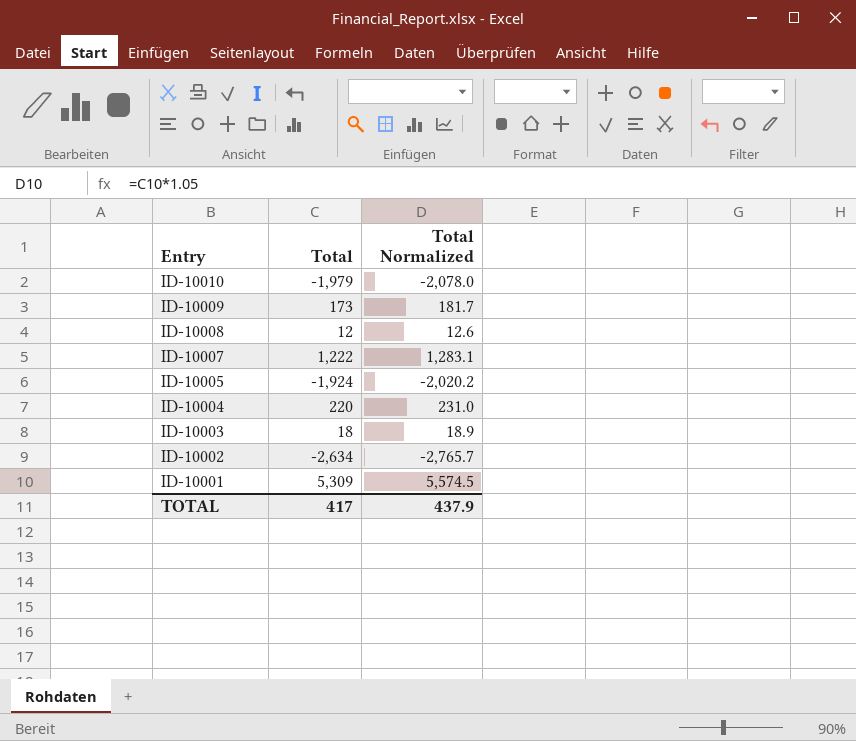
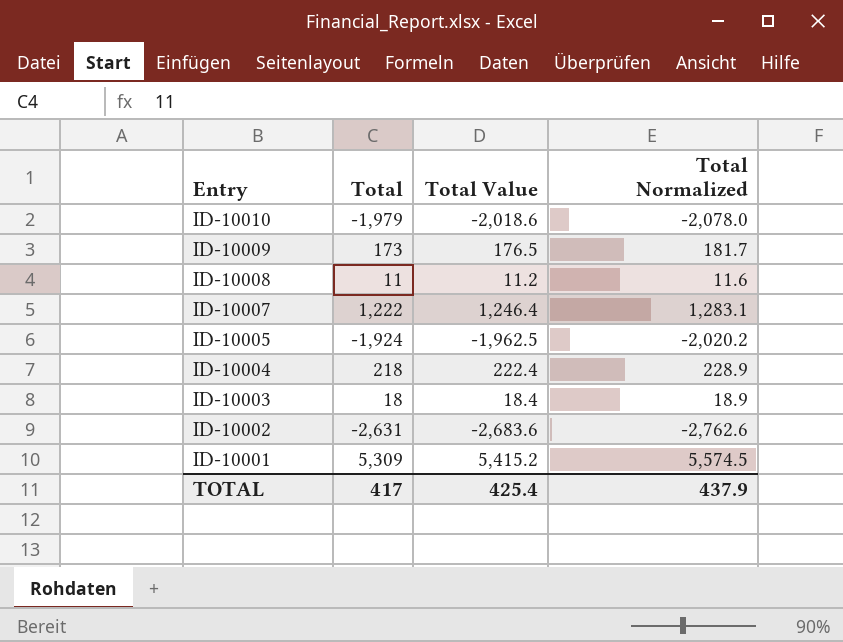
column Total Value | formula: none -> [Total] * 1.02
ID-10008 | Total: 12 -> 11
ID-10008 | Total Normalized: 12.6 -> 11.6
ID-10004 | Total: 220 -> 218
ID-10004 | Total Normalized: 231.0 -> 228.9
ID-10002 | Total: -2,634 -> -2,631
ID-10002 | Total Normalized: -2,765.7 -> -2,762.6

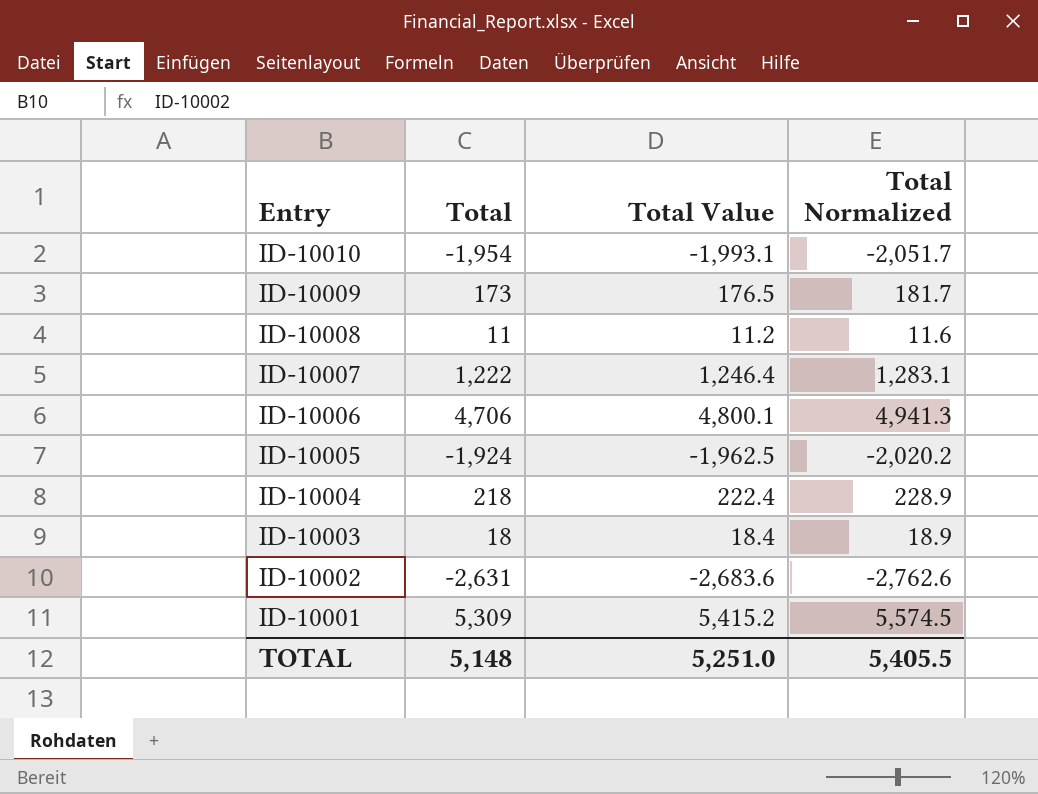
ID-10010 | Total: -1,979 -> -1,954
ID-10010 | Total Value: -2,018.6 -> -1,993.1
ID-10010 | Total Normalized: -2,078.0 -> -2,051.7
row ID-10006: none -> 4,706 | 4,800.1 | 4,941.3
TOTAL | Total: 417 -> 5,148
TOTAL | Total Value: 425.4 -> 5,251.0
TOTAL | Total Normalized: 437.9 -> 5,405.5

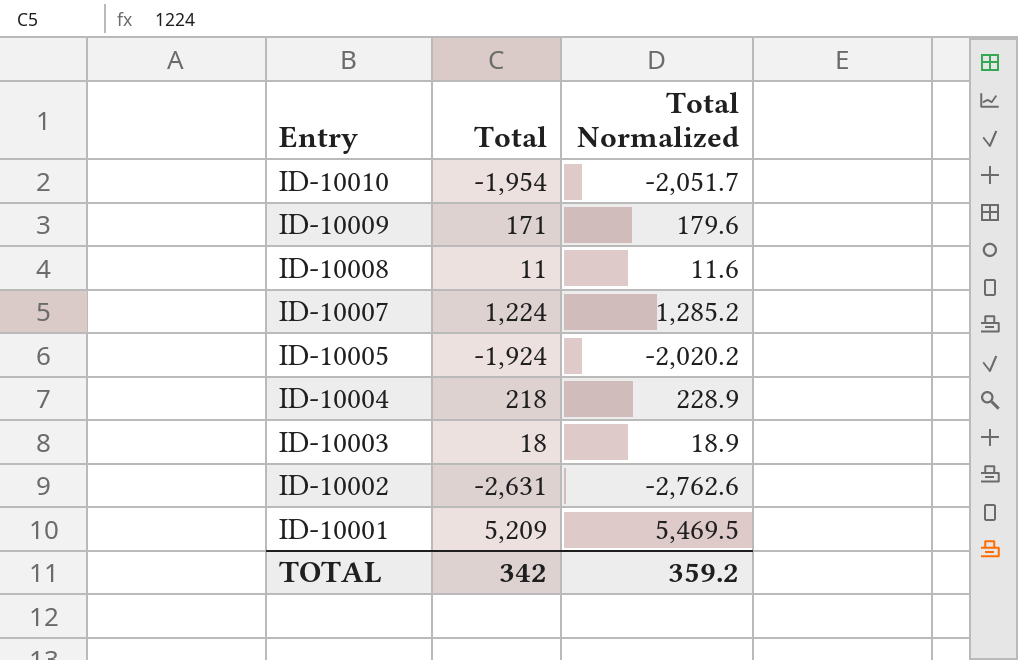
column Total Value | formula: [Total] * 1.02 -> none
row ID-10006: 4,706 | 4,800.1 | 4,941.3 -> none
ID-10009 | Total: 173 -> 171
ID-10009 | Total Normalized: 181.7 -> 179.6
ID-10007 | Total: 1,222 -> 1,224
ID-10007 | Total Normalized: 1,283.1 -> 1,285.2
ID-10001 | Total: 5,309 -> 5,209
ID-10001 | Total Normalized: 5,574.5 -> 5,469.5
TOTAL | Total: 5,148 -> 342
TOTAL | Total Normalized: 5,405.5 -> 359.2

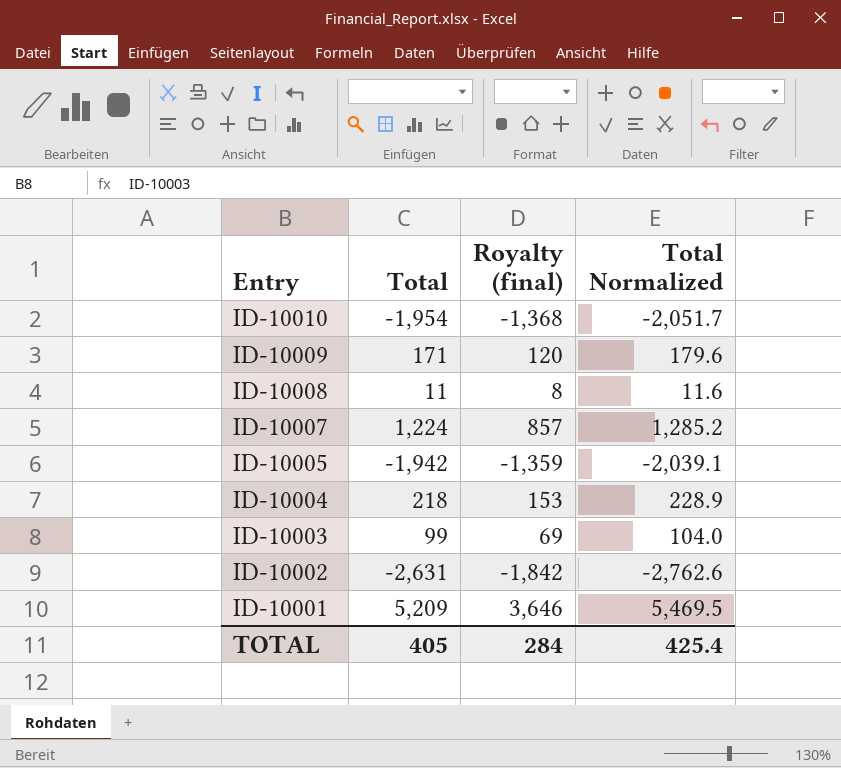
column Royalty (final) | formula: none -> [Total] * 0.7
ID-10005 | Total: -1,924 -> -1,942
ID-10005 | Total Normalized: -2,020.2 -> -2,039.1
ID-10003 | Total: 18 -> 99
ID-10003 | Total Normalized: 18.9 -> 104.0
TOTAL | Total: 342 -> 405
TOTAL | Total Normalized: 359.2 -> 425.4

